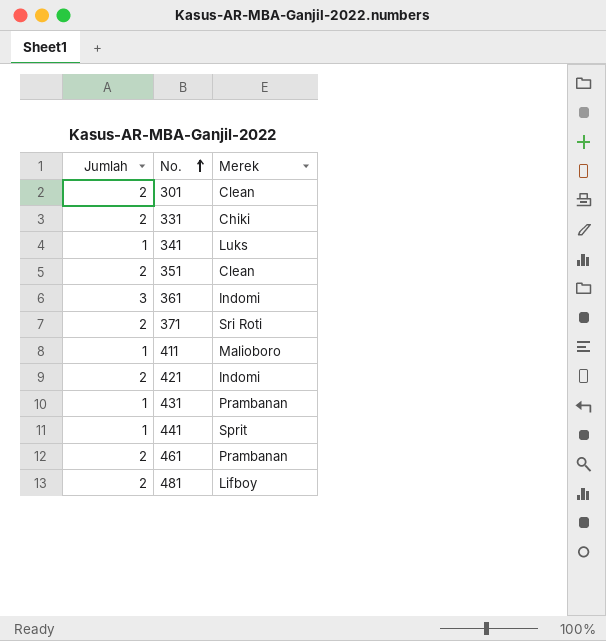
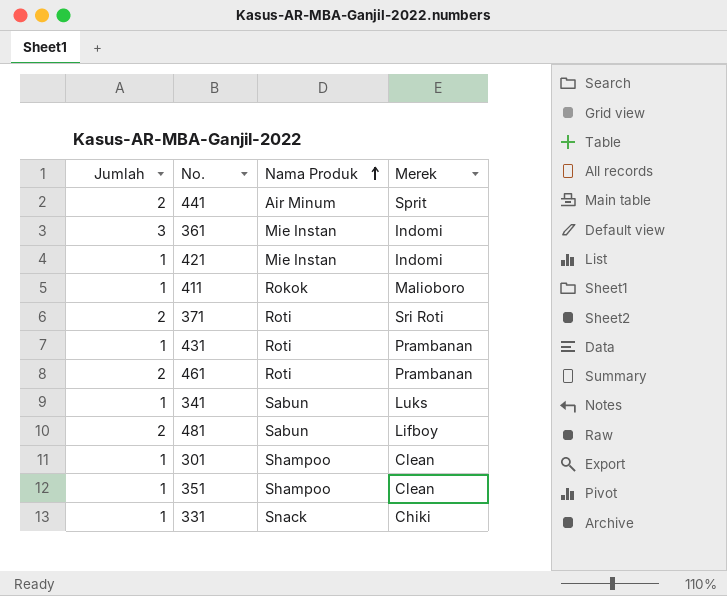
row order: No. ascending -> Nama Produk ascending
column Nama Produk | position: none -> 3
441 | Jumlah: 1 -> 2
421 | Jumlah: 2 -> 1
301 | Jumlah: 2 -> 1
351 | Jumlah: 2 -> 1
331 | Jumlah: 2 -> 1

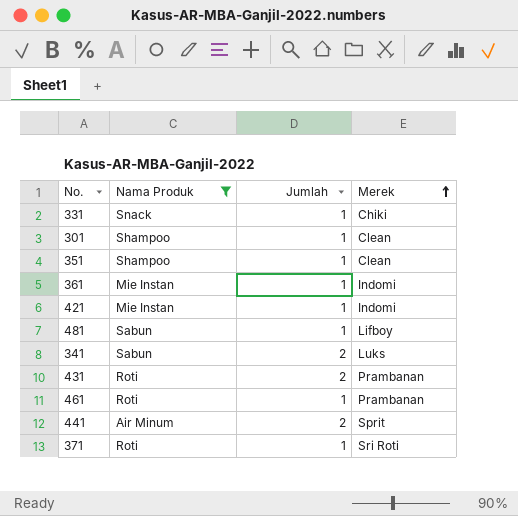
filter: none -> Nama Produk != Rokok
row order: Nama Produk ascending -> Merek ascending
column Jumlah | position: 1 -> 3
361 | Jumlah: 3 -> 1
481 | Jumlah: 2 -> 1
341 | Jumlah: 1 -> 2
431 | Jumlah: 1 -> 2
461 | Jumlah: 2 -> 1
371 | Jumlah: 2 -> 1

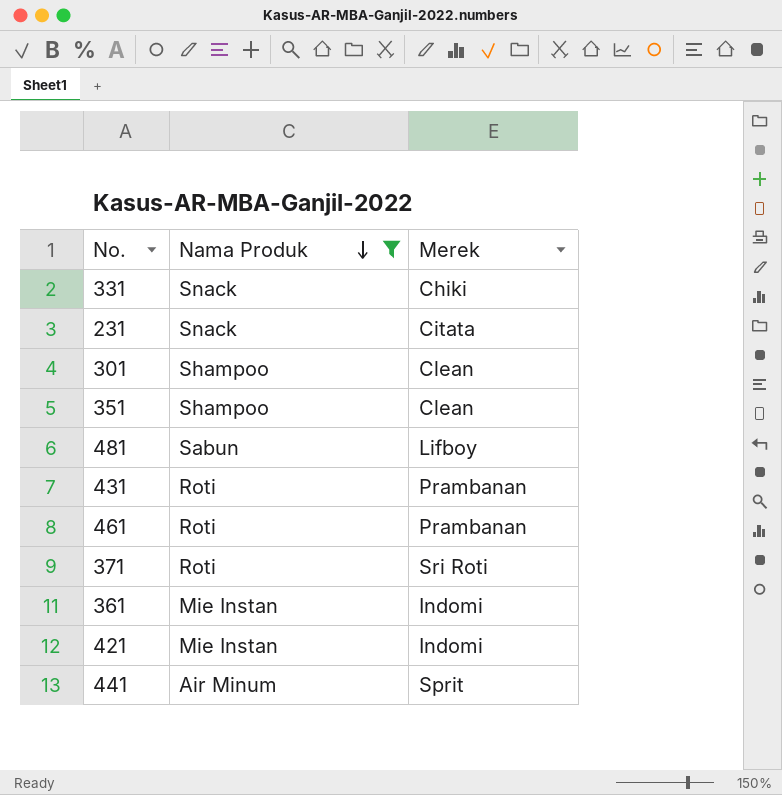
row order: Merek ascending -> Nama Produk descending
column Jumlah | position: 3 -> none
row 341: Sabun | 2 | Luks -> none
row 231: none -> Snack | Citata

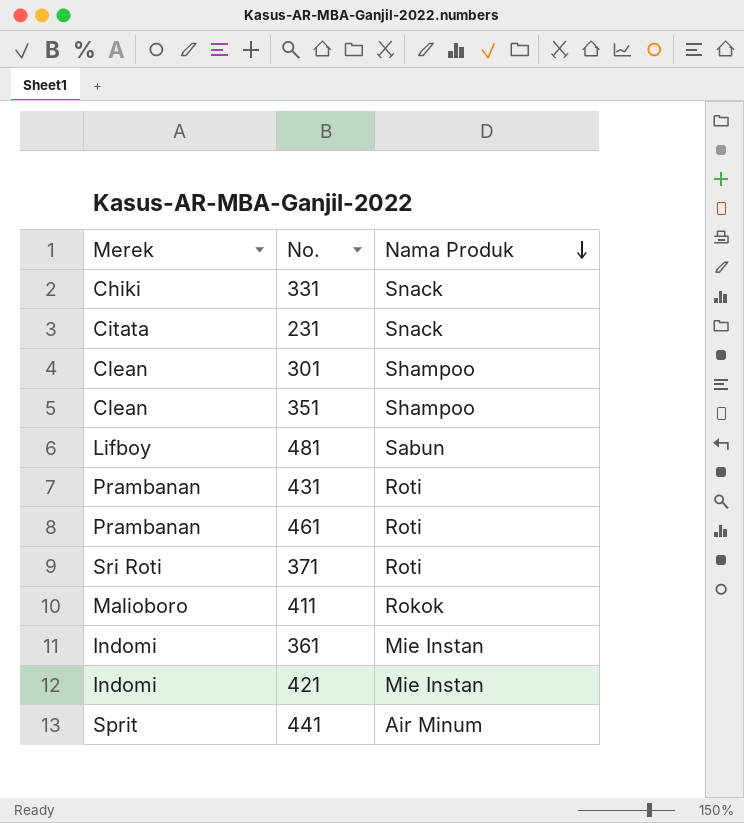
filter: Nama Produk != Rokok -> none
column Merek | position: 3 -> 1

